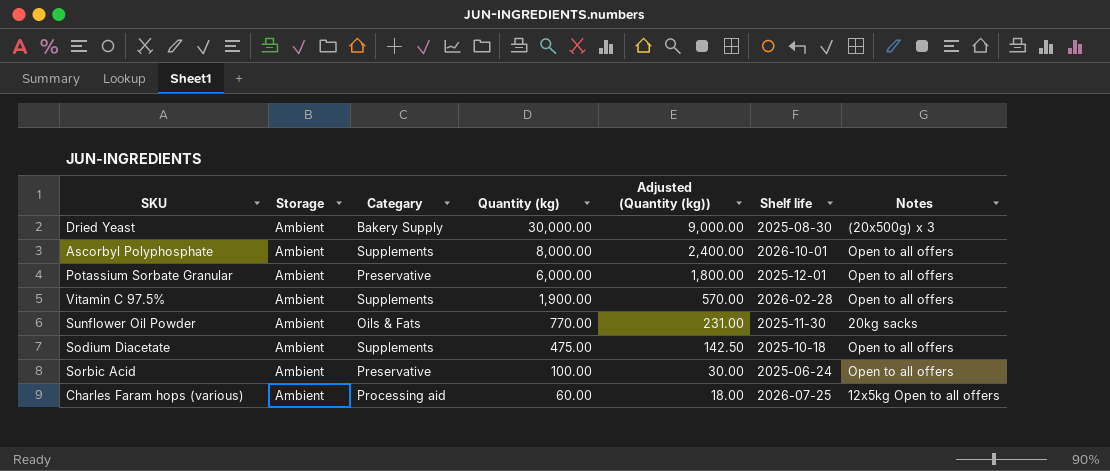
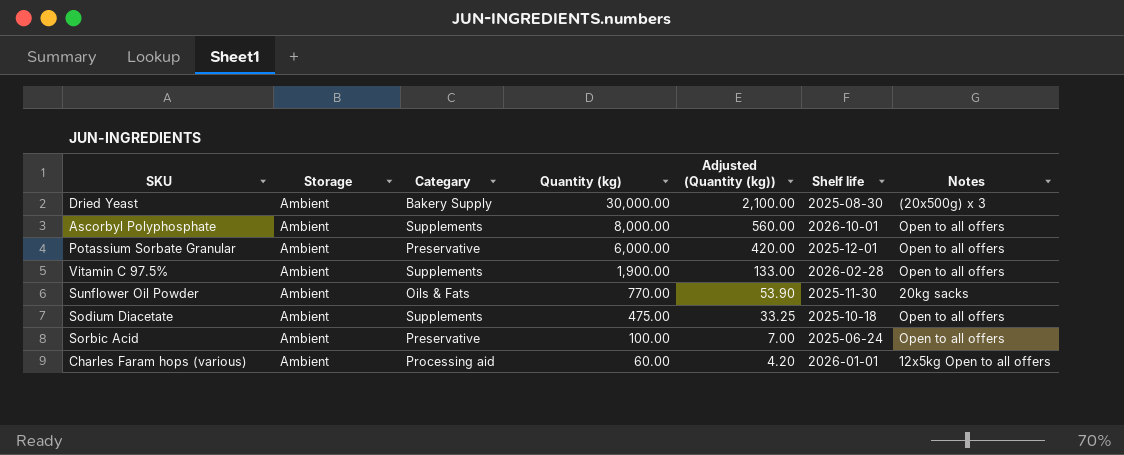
column Adjusted (Quantity (kg)) | formula: [Quantity (kg)] * 0.3 -> [Quantity (kg)] * 0.07
Charles Faram hops (various) | Shelf life: 2026-07-25 -> 2026-01-01

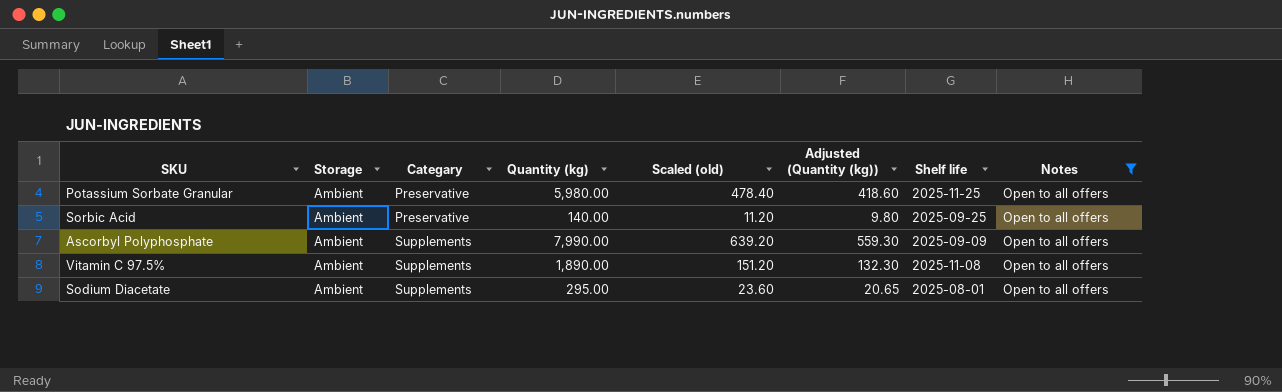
filter: none -> Notes = Open to all offers
row order: Quantity (kg) descending -> Categary ascending
column Scaled (old) | formula: none -> [Quantity (kg)] * 0.08
Potassium Sorbate Granular | Quantity (kg): 6,000.00 -> 5,980.00
Potassium Sorbate Granular | Adjusted (Quantity (kg)): 420.00 -> 418.60
Potassium Sorbate Granular | Shelf life: 2025-12-01 -> 2025-11-25
Sorbic Acid | Quantity (kg): 100.00 -> 140.00
Sorbic Acid | Adjusted (Quantity (kg)): 7.00 -> 9.80
Sorbic Acid | Shelf life: 2025-06-24 -> 2025-09-25
Ascorbyl Polyphosphate | Quantity (kg): 8,000.00 -> 7,990.00
Ascorbyl Polyphosphate | Adjusted (Quantity (kg)): 560.00 -> 559.30
Ascorbyl Polyphosphate | Shelf life: 2026-10-01 -> 2025-09-09
Vitamin C 97.5% | Quantity (kg): 1,900.00 -> 1,890.00
Vitamin C 97.5% | Adjusted (Quantity (kg)): 133.00 -> 132.30
Vitamin C 97.5% | Shelf life: 2026-02-28 -> 2025-11-08
Sodium Diacetate | Quantity (kg): 475.00 -> 295.00
Sodium Diacetate | Adjusted (Quantity (kg)): 33.25 -> 20.65
Sodium Diacetate | Shelf life: 2025-10-18 -> 2025-08-01

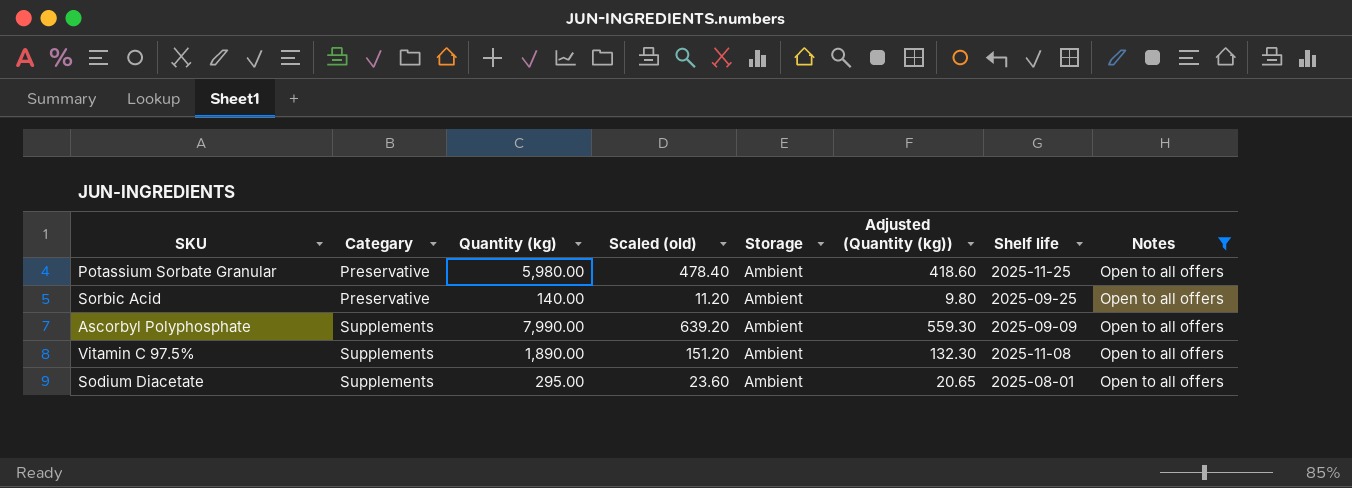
column Storage | position: 2 -> 5

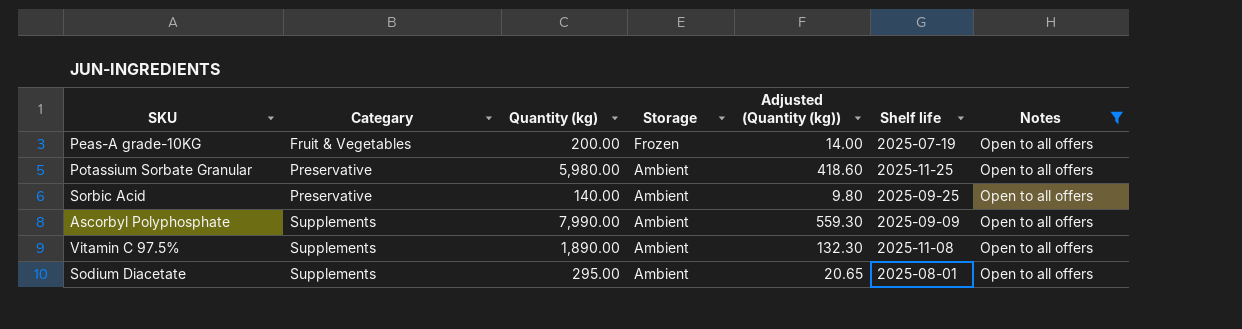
column Scaled (old) | formula: [Quantity (kg)] * 0.08 -> none
row Peas-A grade-10KG: none -> Fruit & Vegetables | 200.00 | Frozen | 14.00 | 2025-07-19 | Open to all offers

